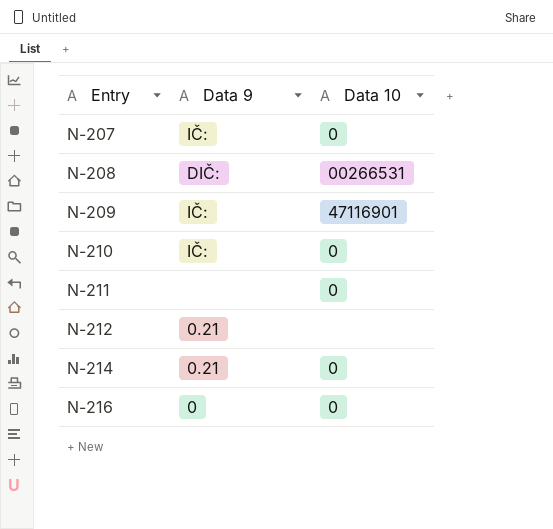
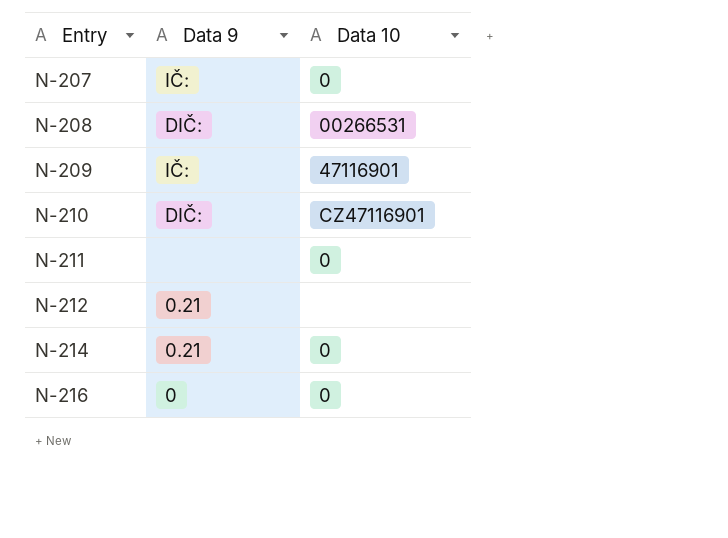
N-210 | Data 9: IČ: -> DIČ:
N-210 | Data 10: 0 -> CZ47116901

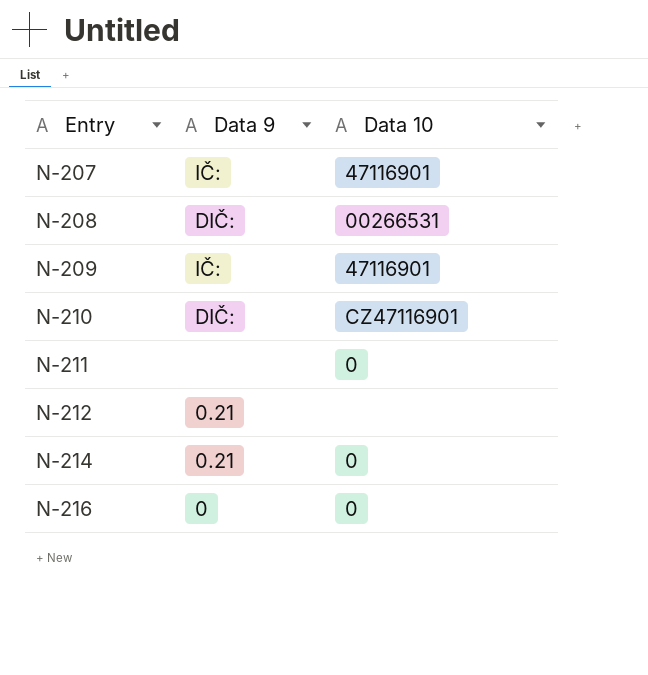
N-207 | Data 10: 0 -> 47116901

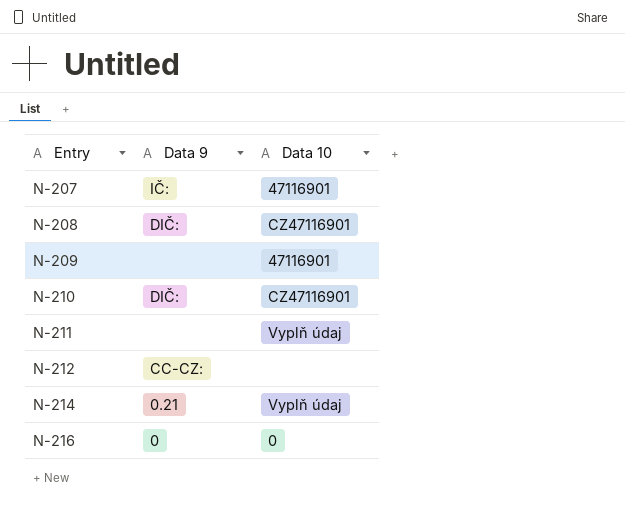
N-208 | Data 10: 00266531 -> CZ47116901
N-209 | Data 9: IČ: -> none
N-211 | Data 10: 0 -> Vyplň údaj
N-212 | Data 9: 0.21 -> CC-CZ:
N-214 | Data 10: 0 -> Vyplň údaj

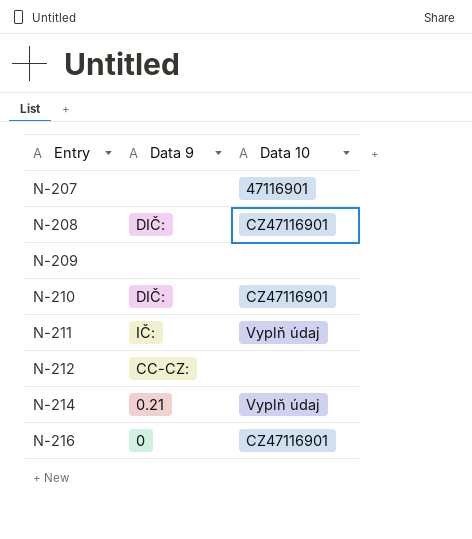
N-207 | Data 9: IČ: -> none
N-209 | Data 10: 47116901 -> none
N-211 | Data 9: none -> IČ:
N-216 | Data 10: 0 -> CZ47116901

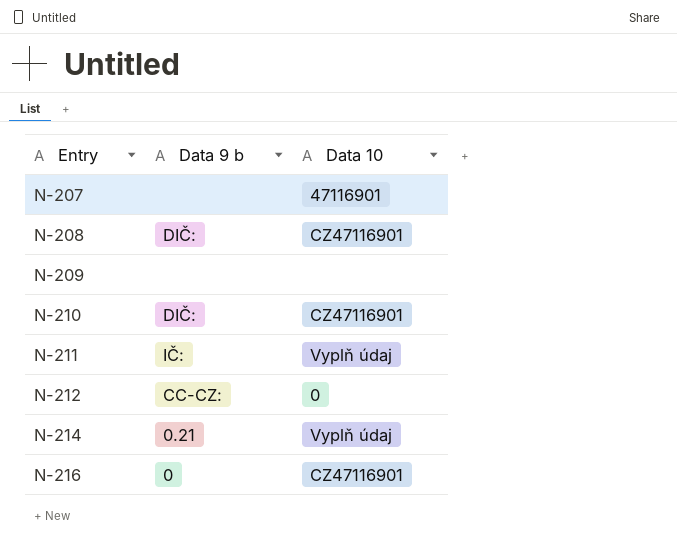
column name: Data 9 -> Data 9 b
N-212 | Data 10: none -> 0

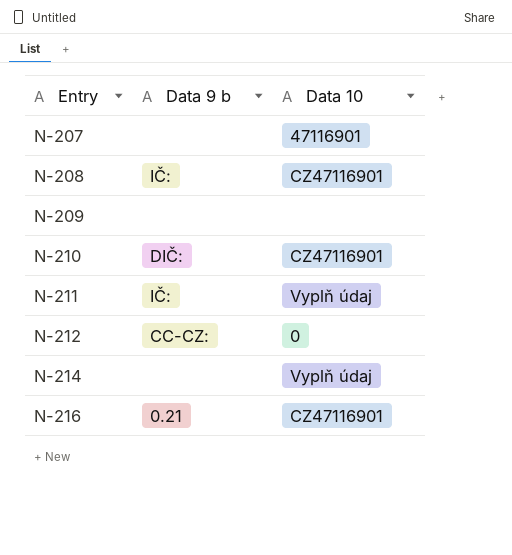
N-208 | Data 9 b: DIČ: -> IČ:
N-214 | Data 9 b: 0.21 -> none
N-216 | Data 9 b: 0 -> 0.21

